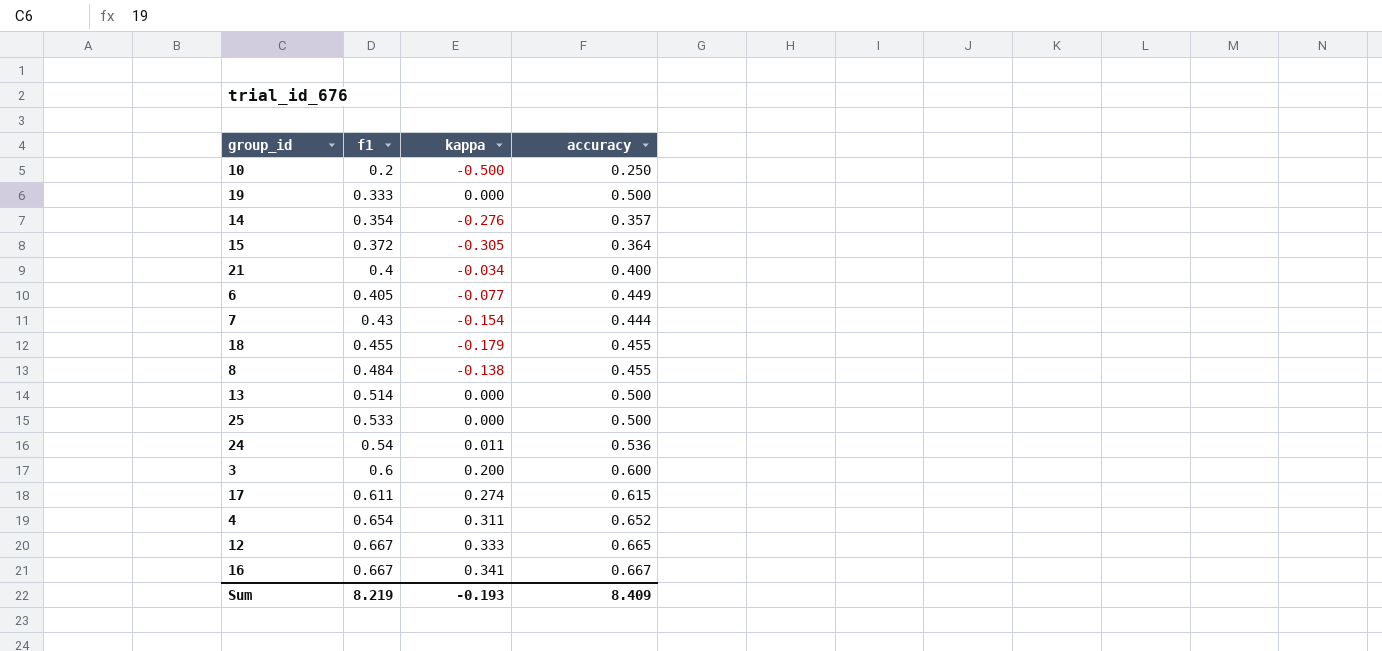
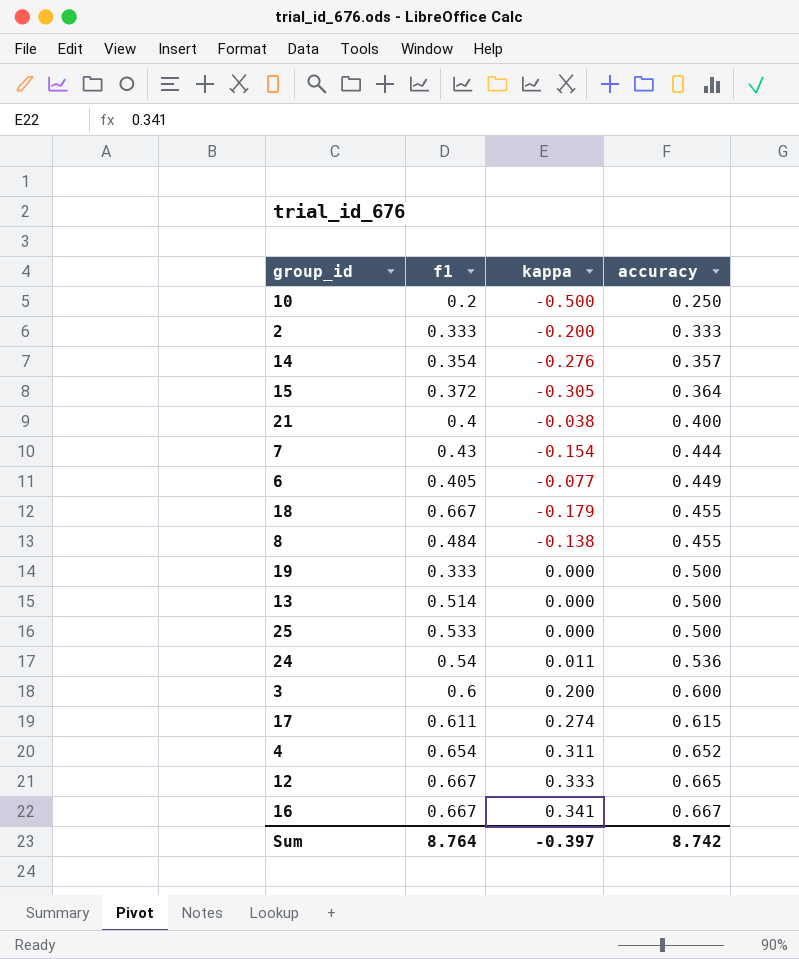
row order: f1 ascending -> accuracy ascending
row 2: none -> 0.333 | -0.200 | 0.333
21 | kappa: -0.034 -> -0.038
18 | f1: 0.455 -> 0.667
Sum | f1: 8.219 -> 8.764
Sum | kappa: -0.193 -> -0.397
Sum | accuracy: 8.409 -> 8.742

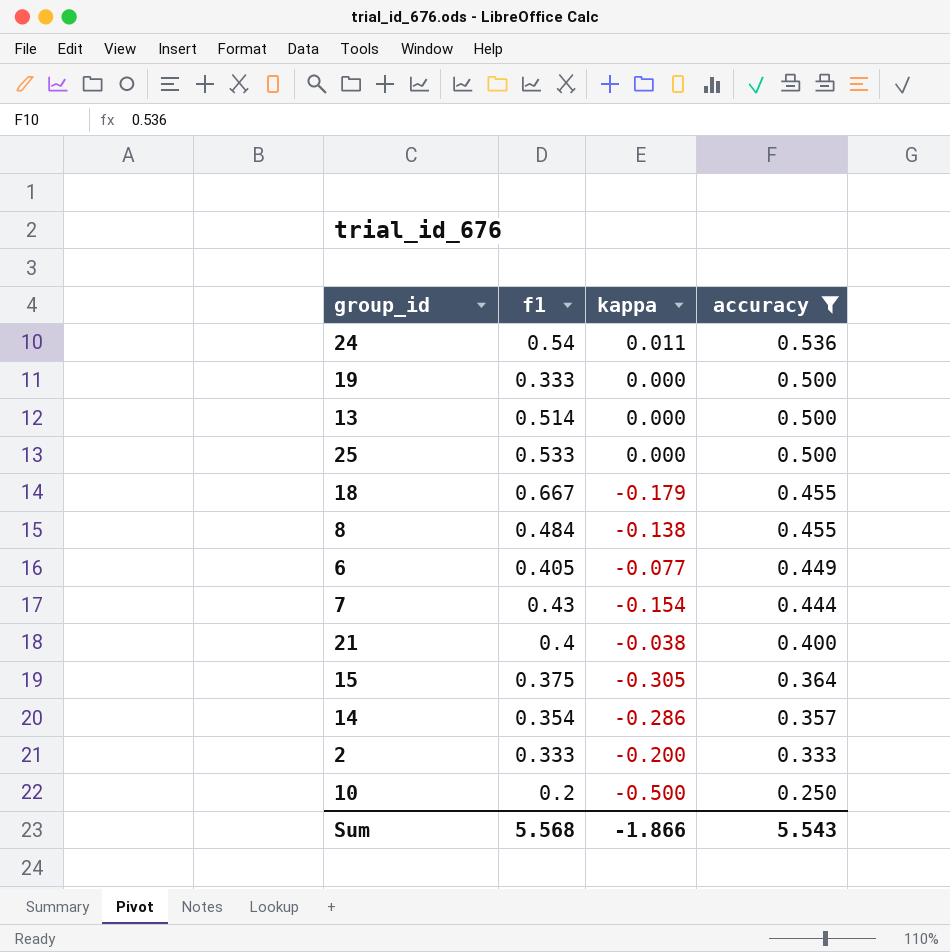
filter: none -> accuracy <= 0.536
row order: accuracy ascending -> accuracy descending
15 | f1: 0.372 -> 0.375
14 | kappa: -0.276 -> -0.286
Sum | f1: 8.764 -> 5.568
Sum | kappa: -0.397 -> -1.866
Sum | accuracy: 8.742 -> 5.543

